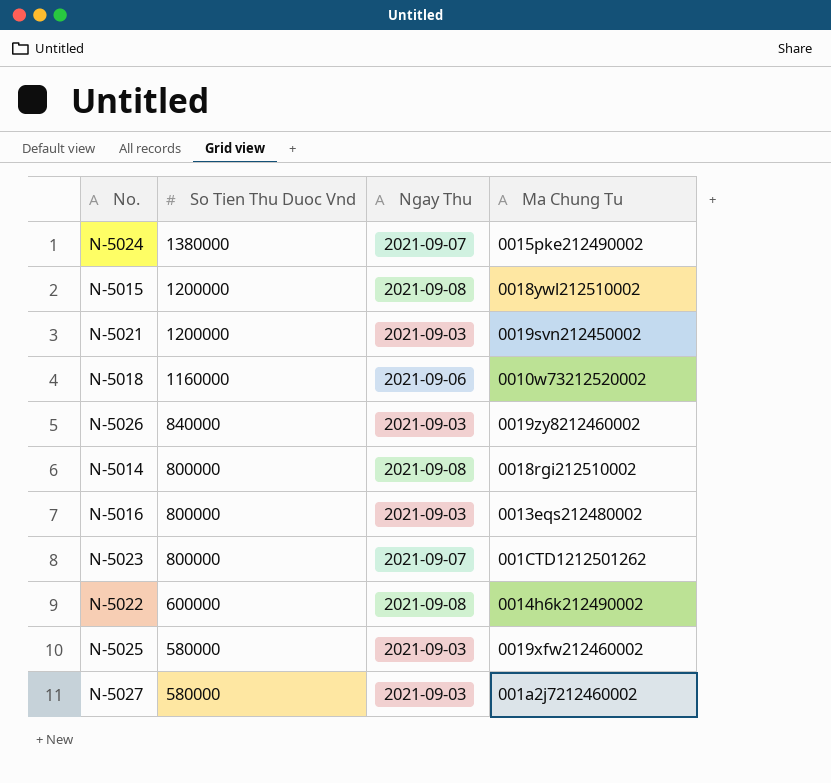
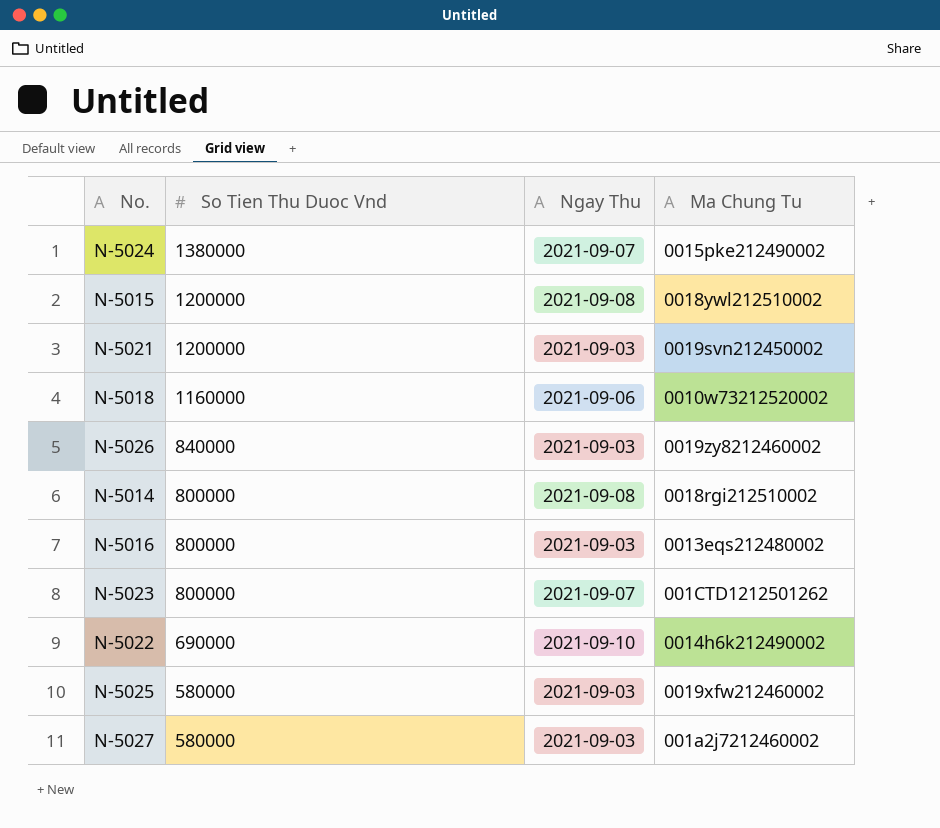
N-5022 | So Tien Thu Duoc Vnd: 600000 -> 690000
N-5022 | Ngay Thu: 2021-09-08 -> 2021-09-10

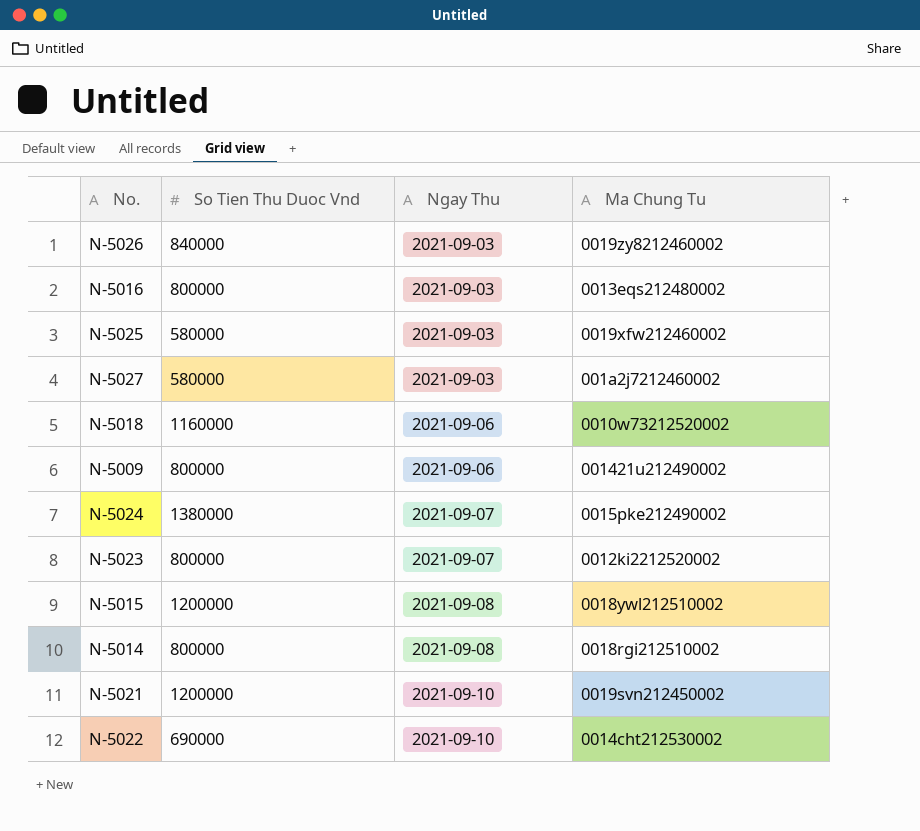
row order: So Tien Thu Duoc Vnd descending -> Ngay Thu ascending
row N-5009: none -> 800000 | 2021-09-06 | 001421u212490002
N-5023 | Ma Chung Tu: 001CTD1212501262 -> 0012ki2212520002
N-5021 | Ngay Thu: 2021-09-03 -> 2021-09-10
N-5022 | Ma Chung Tu: 0014h6k212490002 -> 0014cht212530002

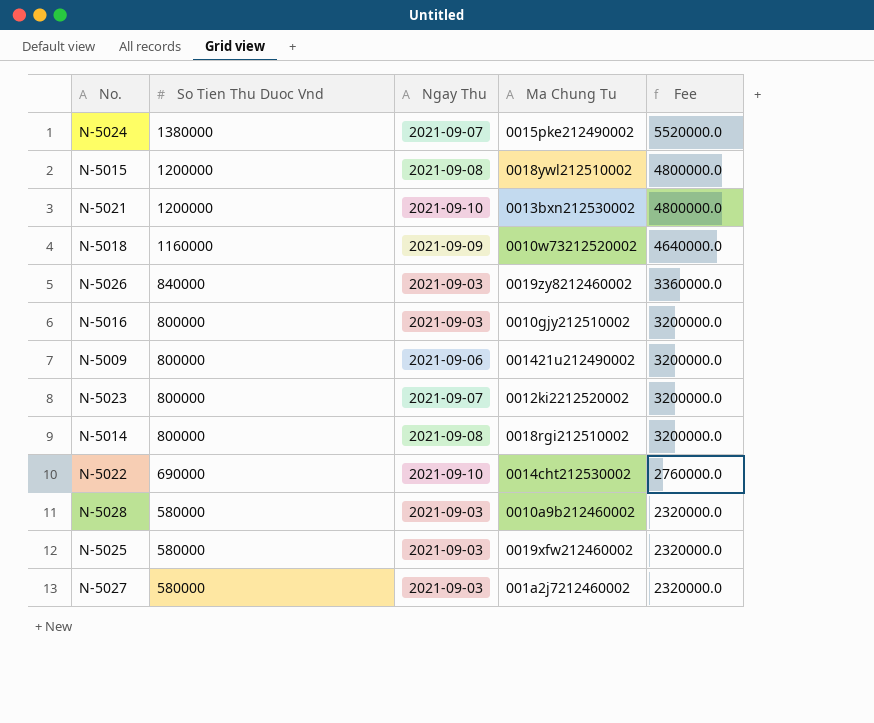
row order: Ngay Thu ascending -> So Tien Thu Duoc Vnd descending
column Fee | formula: none -> [So Tien Thu Duoc Vnd] * 4
N-5021 | Ma Chung Tu: 0019svn212450002 -> 0013bxn212530002
N-5018 | Ngay Thu: 2021-09-06 -> 2021-09-09
N-5016 | Ma Chung Tu: 0013eqs212480002 -> 0010gjy212510002
row N-5028: none -> 580000 | 2021-09-03 | 0010a9b212460002 | 2320000.0

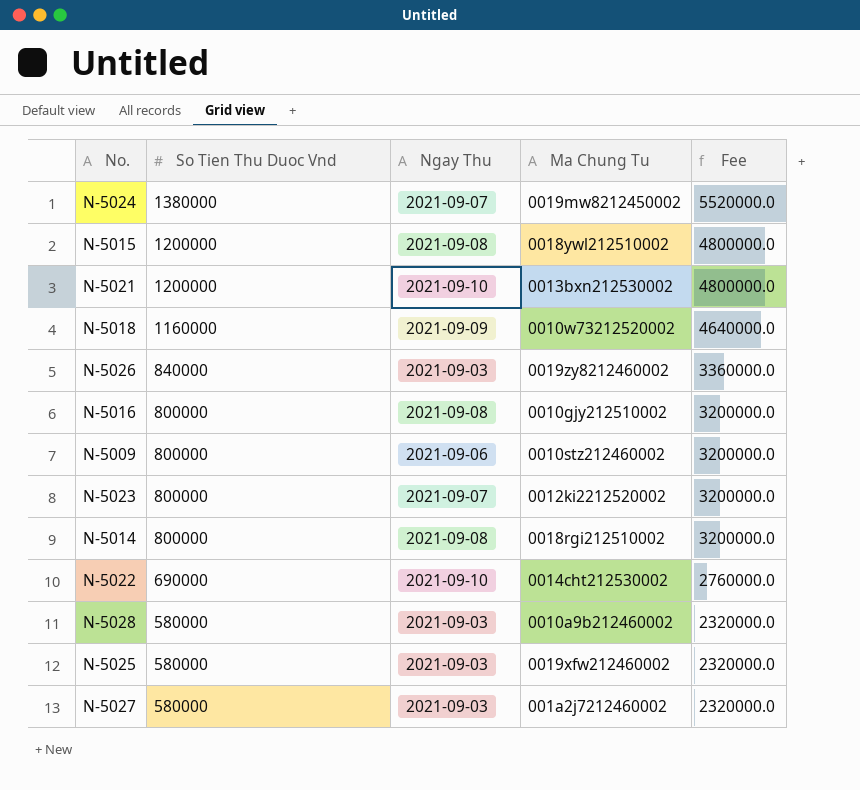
N-5024 | Ma Chung Tu: 0015pke212490002 -> 0019mw8212450002
N-5016 | Ngay Thu: 2021-09-03 -> 2021-09-08
N-5009 | Ma Chung Tu: 001421u212490002 -> 0010stz212460002

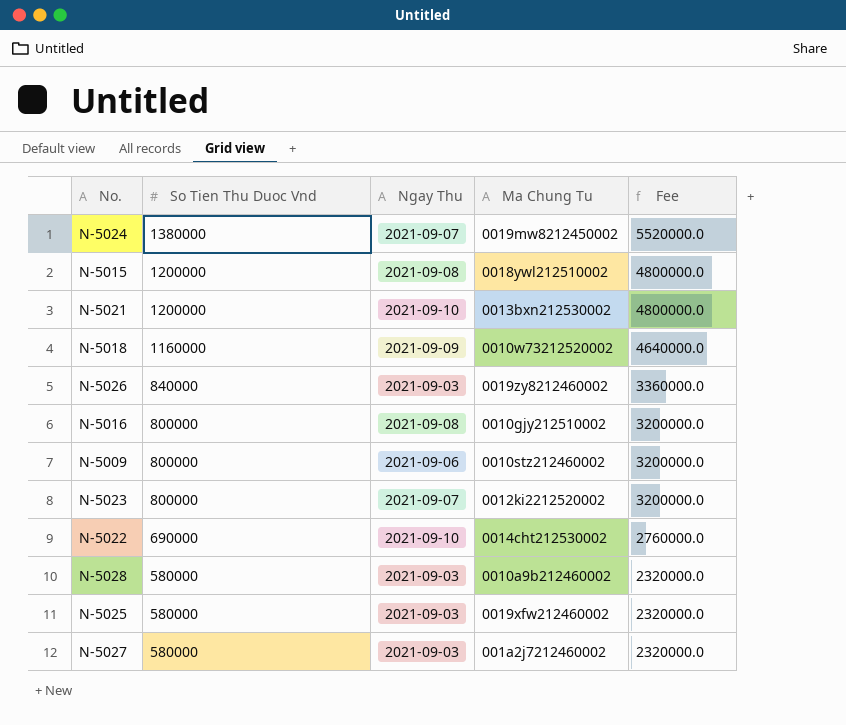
row N-5014: 800000 | 2021-09-08 | 0018rgi212510002 | 3200000.0 -> none

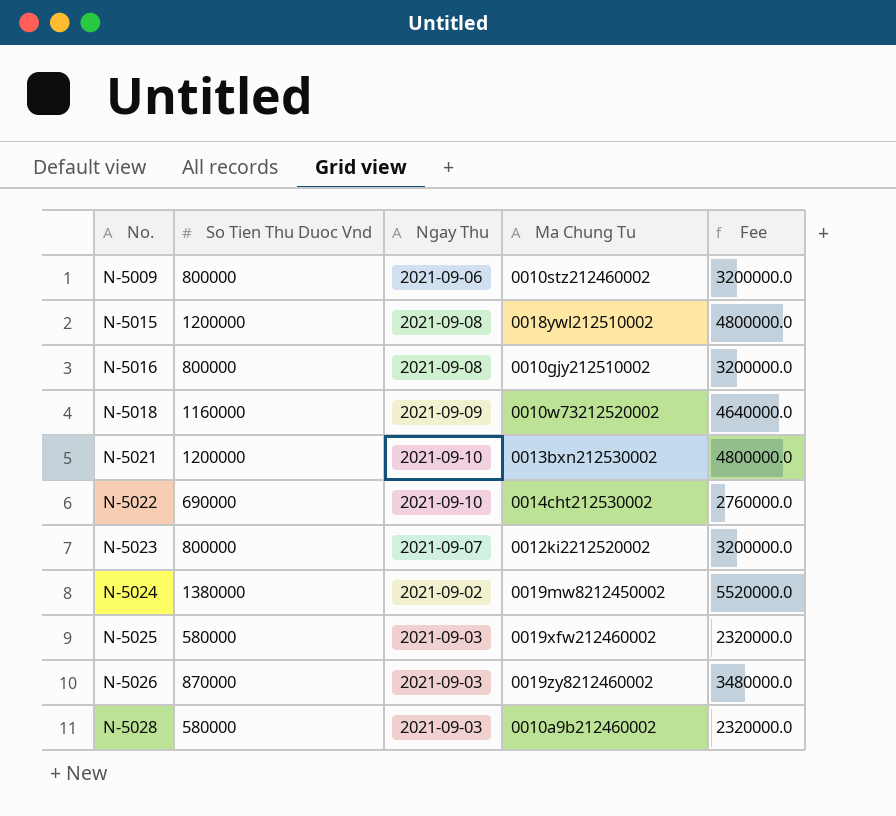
row order: So Tien Thu Duoc Vnd descending -> No. ascending
row N-5027: 580000 | 2021-09-03 | 001a2j7212460002 | 2320000.0 -> none
N-5024 | Ngay Thu: 2021-09-07 -> 2021-09-02
N-5026 | So Tien Thu Duoc Vnd: 840000 -> 870000
N-5026 | Fee: 3360000.0 -> 3480000.0

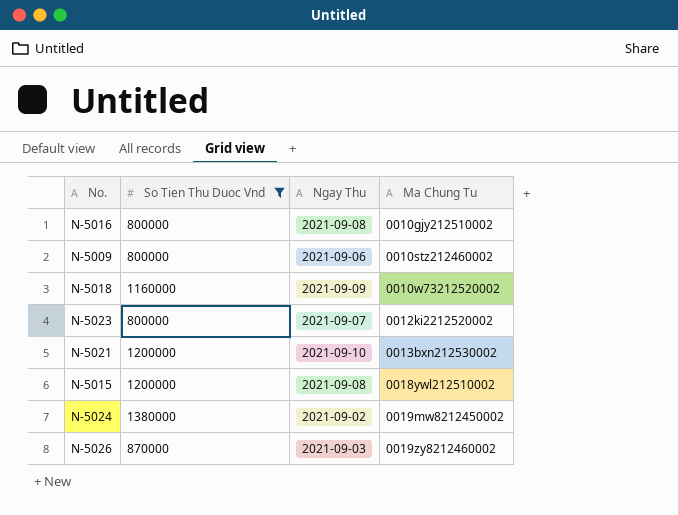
filter: none -> So Tien Thu Duoc Vnd >= 800000
row order: No. ascending -> Ma Chung Tu ascending
column Fee | formula: [So Tien Thu Duoc Vnd] * 4 -> none

